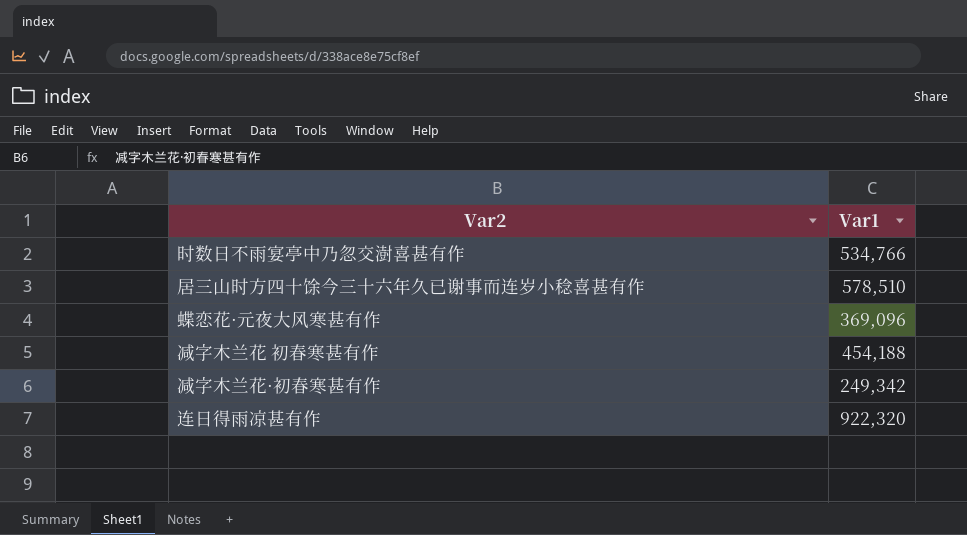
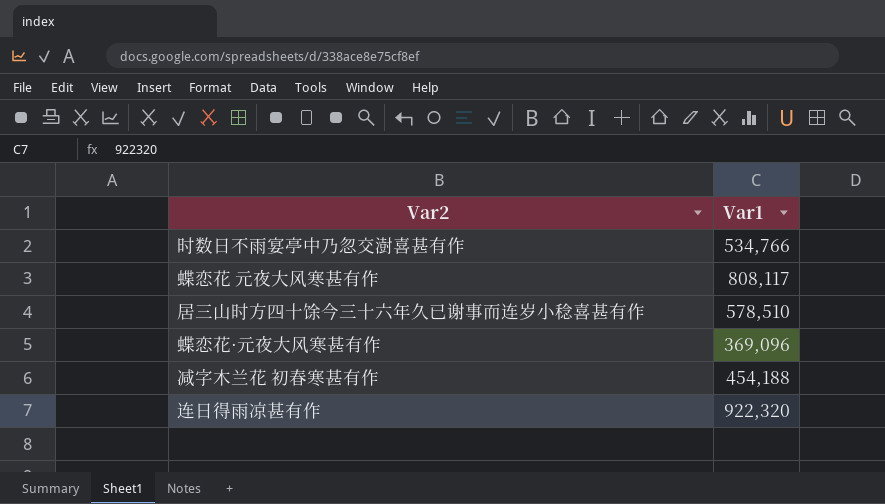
row 减字木兰花·初春寒甚有作: 249,342 -> none
row 蝶恋花 元夜大风寒甚有作: none -> 808,117

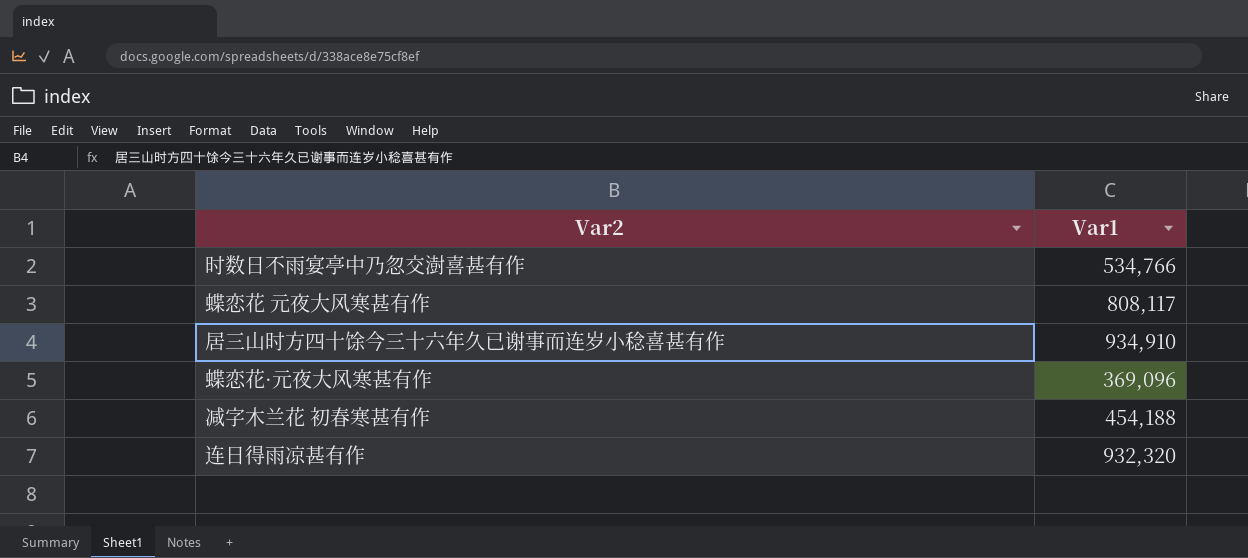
居三山时方四十馀今三十六年久已谢事而连岁小稔喜甚有作 | Var1: 578,510 -> 934,910
连日得雨凉甚有作 | Var1: 922,320 -> 932,320

